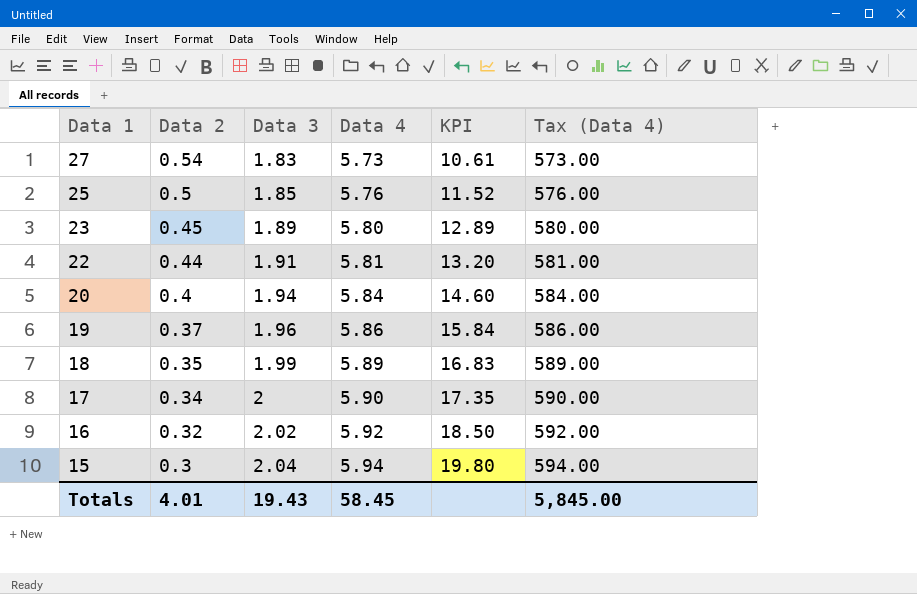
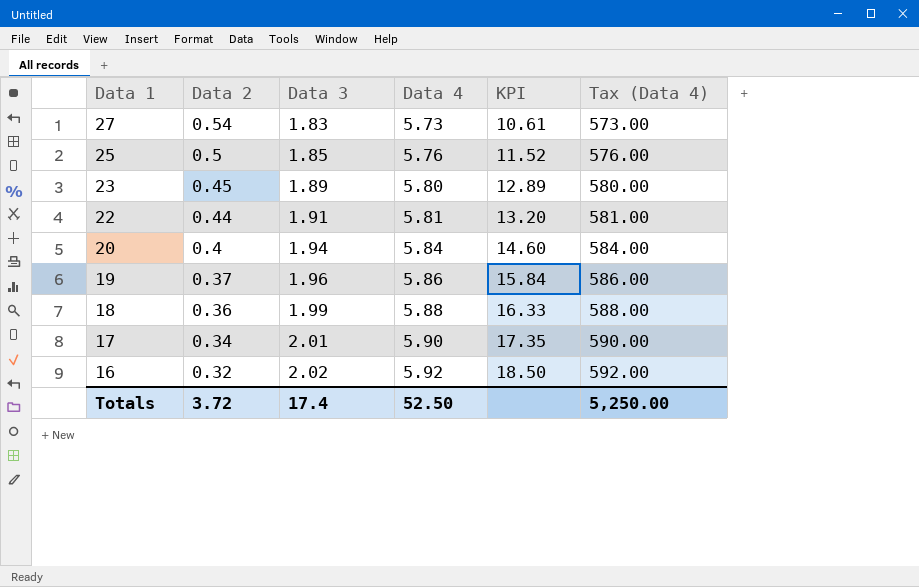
row 15: 0.3 | 2.04 | 5.94 | 19.80 | 594.00 -> none
18 | Data 2: 0.35 -> 0.36
18 | Data 4: 5.89 -> 5.88
18 | KPI: 16.83 -> 16.33
18 | Tax (Data 4): 589.00 -> 588.00
17 | Data 3: 2 -> 2.01
Totals | Data 2: 4.01 -> 3.72
Totals | Data 3: 19.43 -> 17.4
Totals | Data 4: 58.45 -> 52.50
Totals | Tax (Data 4): 5,845.00 -> 5,250.00

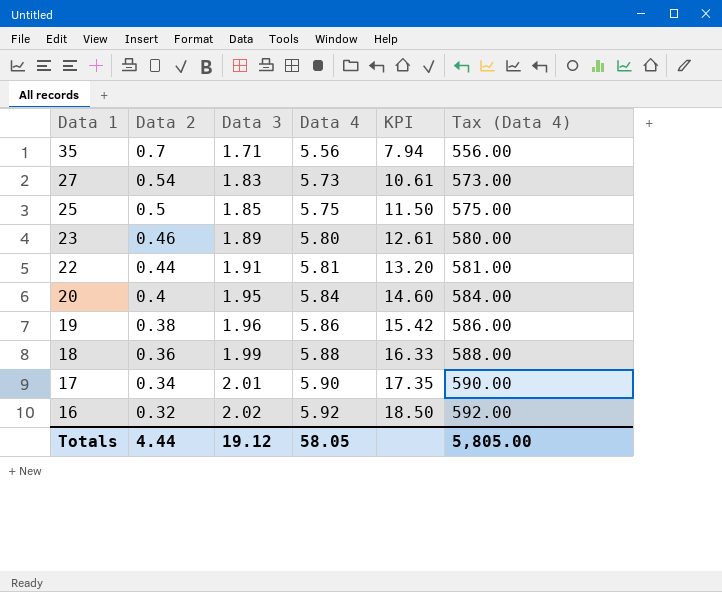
row 35: none -> 0.7 | 1.71 | 5.56 | 7.94 | 556.00
25 | Data 4: 5.76 -> 5.75
25 | KPI: 11.52 -> 11.50
25 | Tax (Data 4): 576.00 -> 575.00
23 | Data 2: 0.45 -> 0.46
23 | KPI: 12.89 -> 12.61
20 | Data 3: 1.94 -> 1.95
19 | Data 2: 0.37 -> 0.38
19 | KPI: 15.84 -> 15.42
Totals | Data 2: 3.72 -> 4.44
Totals | Data 3: 17.4 -> 19.12
Totals | Data 4: 52.50 -> 58.05
Totals | Tax (Data 4): 5,250.00 -> 5,805.00

